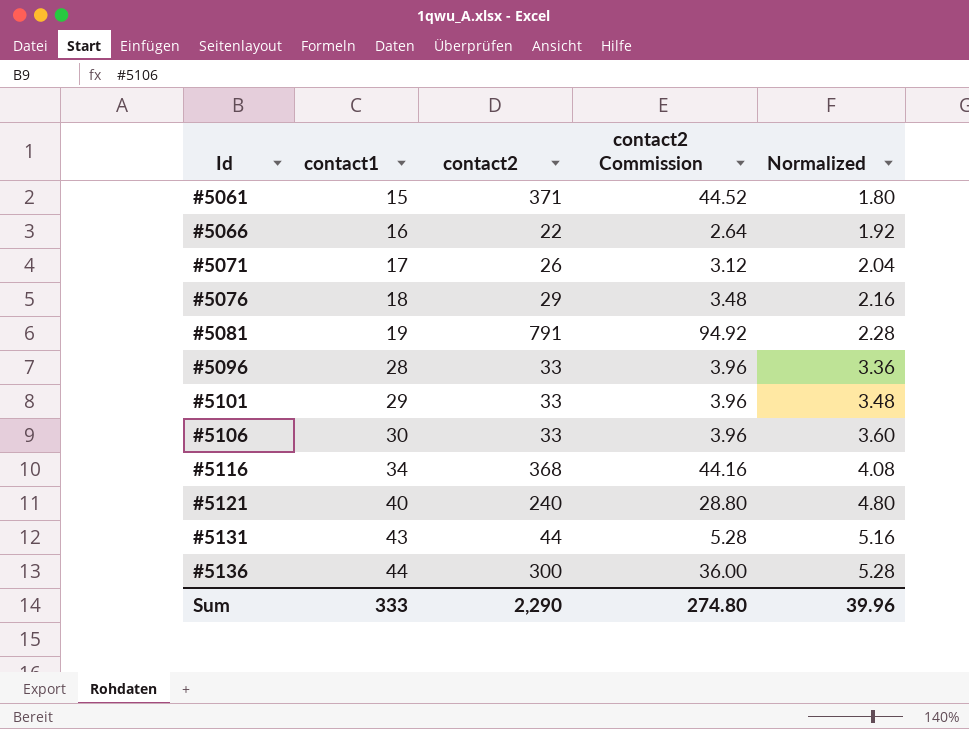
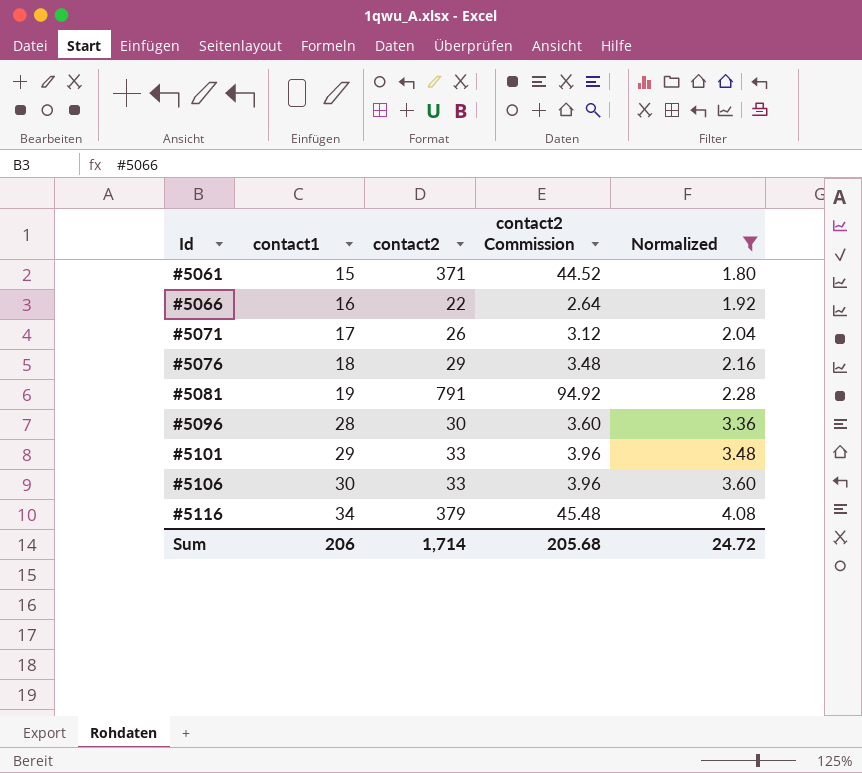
filter: none -> Normalized <= 4.08
#5096 | contact2: 33 -> 30
#5096 | contact2 Commission: 3.96 -> 3.60
#5116 | contact2: 368 -> 379
#5116 | contact2 Commission: 44.16 -> 45.48
Sum | contact1: 333 -> 206
Sum | contact2: 2,290 -> 1,714
Sum | contact2 Commission: 274.80 -> 205.68
Sum | Normalized: 39.96 -> 24.72

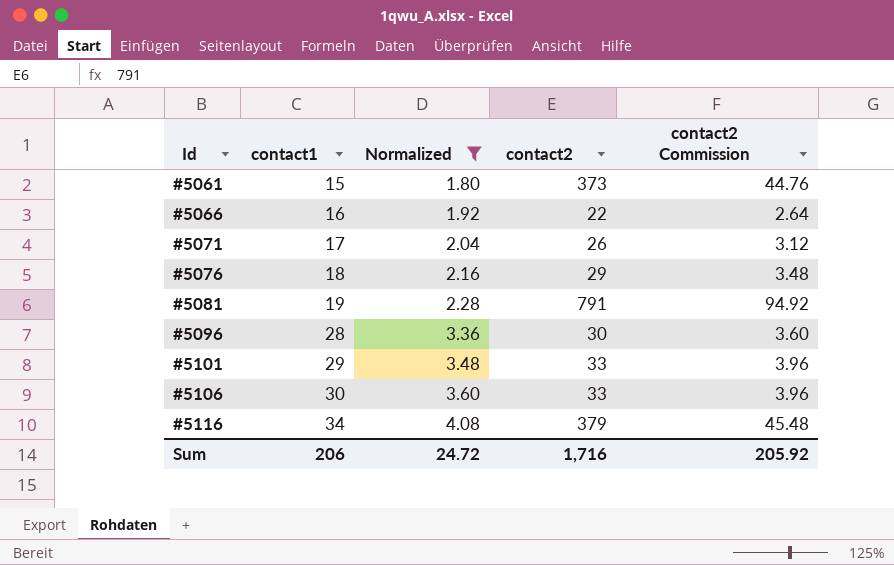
column Normalized | position: 5 -> 3
#5061 | contact2: 371 -> 373
#5061 | contact2 Commission: 44.52 -> 44.76
Sum | contact2: 1,714 -> 1,716
Sum | contact2 Commission: 205.68 -> 205.92

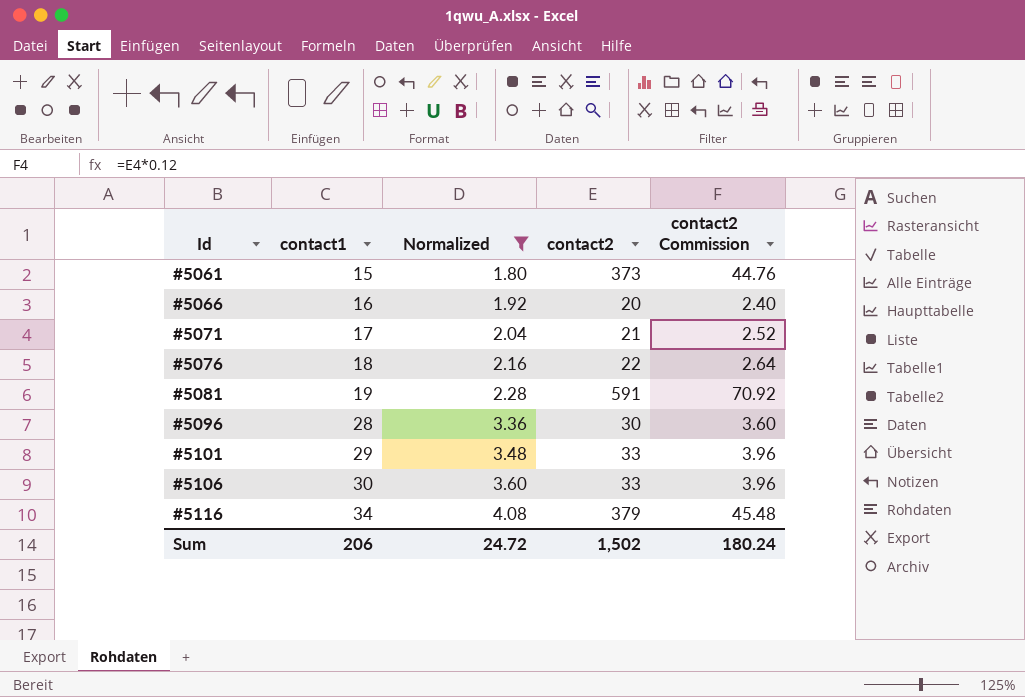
#5066 | contact2: 22 -> 20
#5066 | contact2 Commission: 2.64 -> 2.40
#5071 | contact2: 26 -> 21
#5071 | contact2 Commission: 3.12 -> 2.52
#5076 | contact2: 29 -> 22
#5076 | contact2 Commission: 3.48 -> 2.64
#5081 | contact2: 791 -> 591
#5081 | contact2 Commission: 94.92 -> 70.92
Sum | contact2: 1,716 -> 1,502
Sum | contact2 Commission: 205.92 -> 180.24

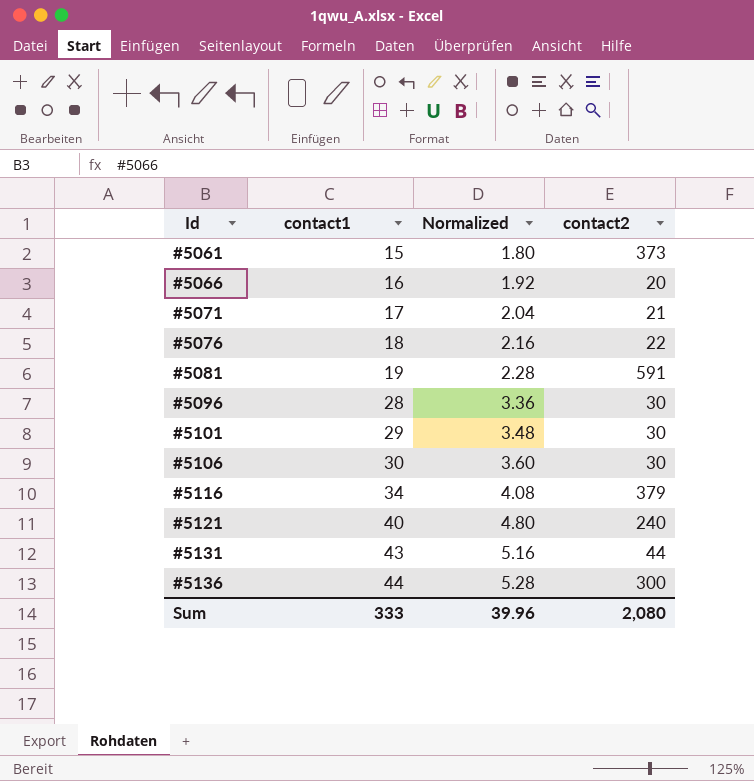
filter: Normalized <= 4.08 -> none
column contact2 Commission | formula: [contact2] * 0.12 -> none
#5101 | contact2: 33 -> 30
#5106 | contact2: 33 -> 30
Sum | contact1: 206 -> 333
Sum | Normalized: 24.72 -> 39.96
Sum | contact2: 1,502 -> 2,080

